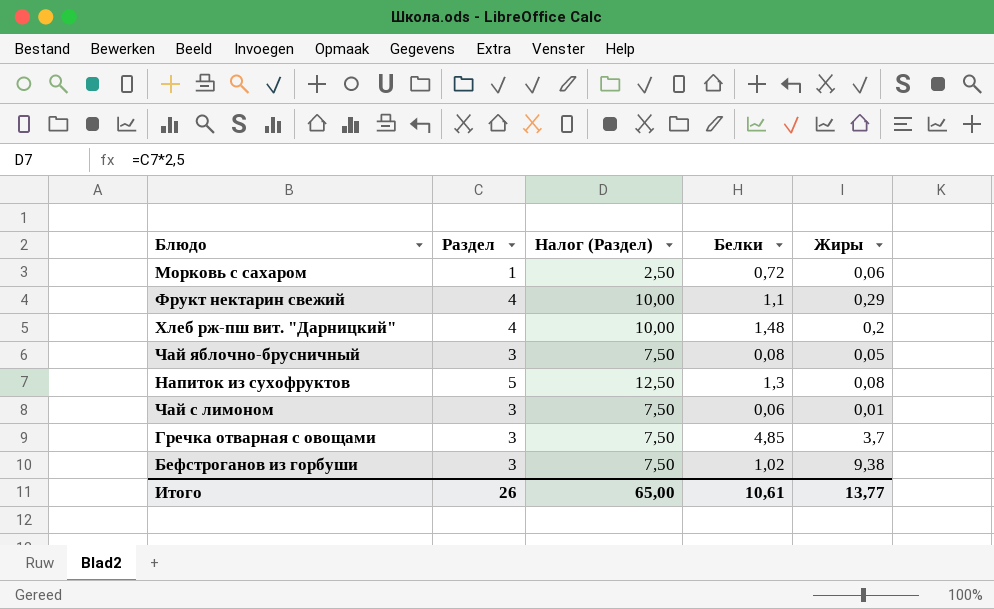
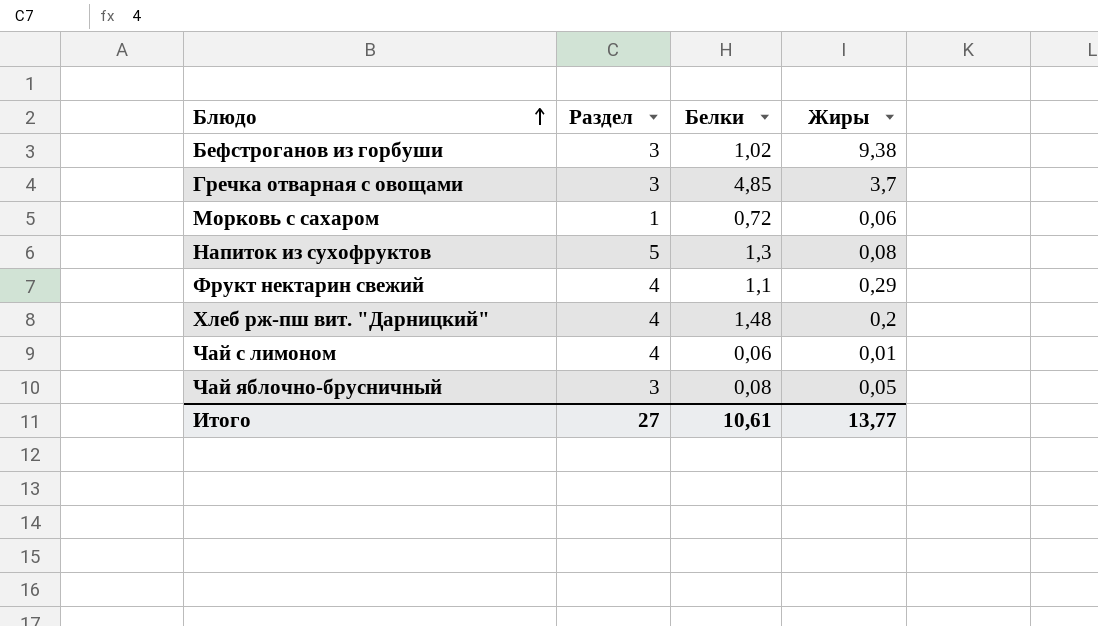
row order: none -> Блюдо ascending
column Налог (Раздел) | formula: [Раздел] * 2,5 -> none
Чай с лимоном | Раздел: 3 -> 4
Итого | Раздел: 26 -> 27

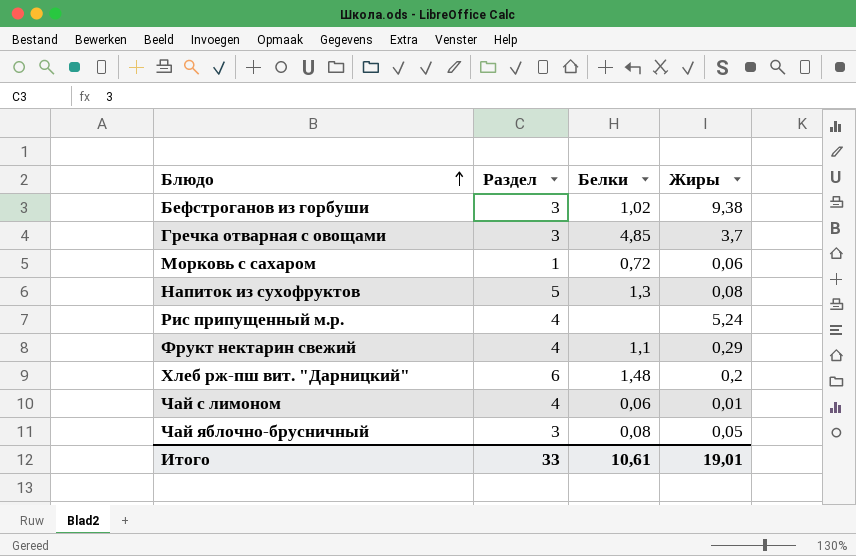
row Рис припущенный м.р.: none -> 4 | none | 5,24
Хлеб рж-пш вит. "Дарницкий" | Раздел: 4 -> 6
Итого | Раздел: 27 -> 33
Итого | Жиры: 13,77 -> 19,01

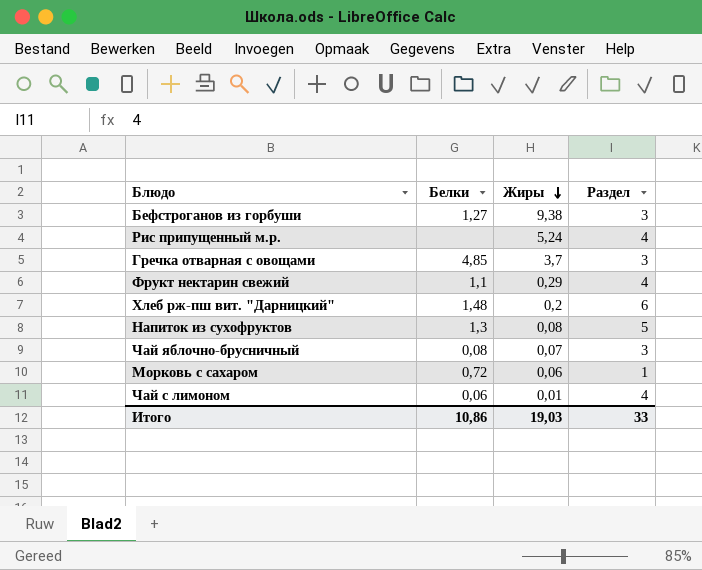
row order: Блюдо ascending -> Жиры descending
column Раздел | position: 2 -> 4
Бефстроганов из горбуши | Белки: 1,02 -> 1,27
Чай яблочно-брусничный | Жиры: 0,05 -> 0,07
Итого | Белки: 10,61 -> 10,86
Итого | Жиры: 19,01 -> 19,03

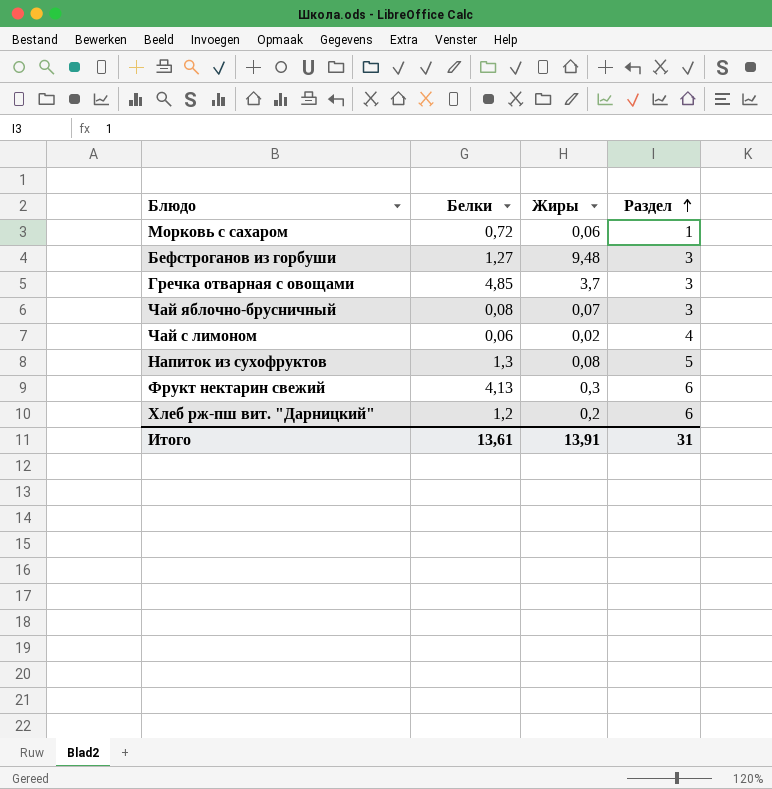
row order: Жиры descending -> Раздел ascending
row Рис припущенный м.р.: none | 5,24 | 4 -> none
Бефстроганов из горбуши | Жиры: 9,38 -> 9,48
Чай с лимоном | Жиры: 0,01 -> 0,02
Фрукт нектарин свежий | Белки: 1,1 -> 4,13
Фрукт нектарин свежий | Жиры: 0,29 -> 0,3
Фрукт нектарин свежий | Раздел: 4 -> 6
Хлеб рж-пш вит. "Дарницкий" | Белки: 1,48 -> 1,2
Итого | Белки: 10,86 -> 13,61
Итого | Жиры: 19,03 -> 13,91
Итого | Раздел: 33 -> 31

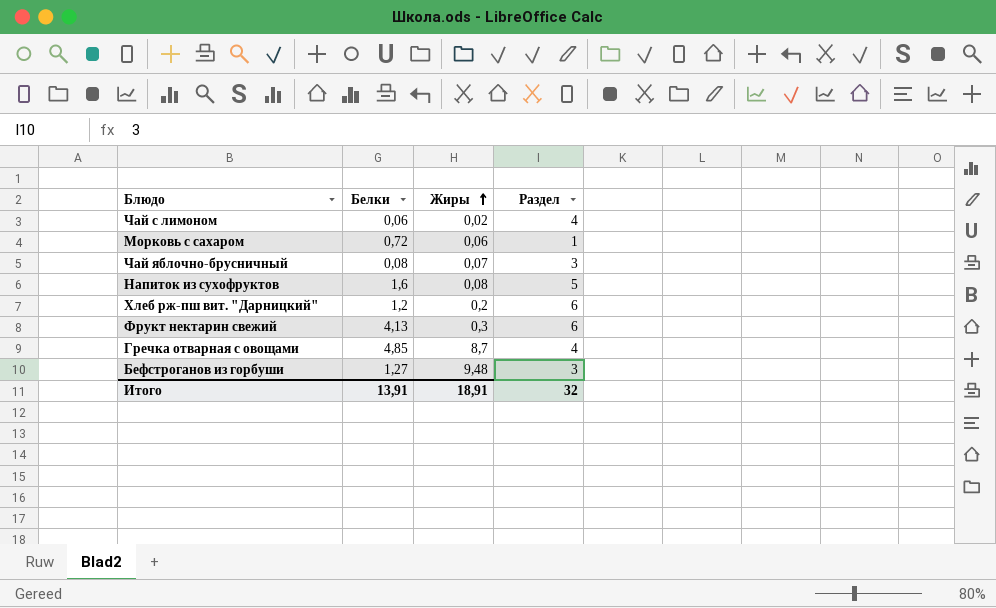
row order: Раздел ascending -> Жиры ascending
Напиток из сухофруктов | Белки: 1,3 -> 1,6
Гречка отварная с овощами | Жиры: 3,7 -> 8,7
Гречка отварная с овощами | Раздел: 3 -> 4
Итого | Белки: 13,61 -> 13,91
Итого | Жиры: 13,91 -> 18,91
Итого | Раздел: 31 -> 32

